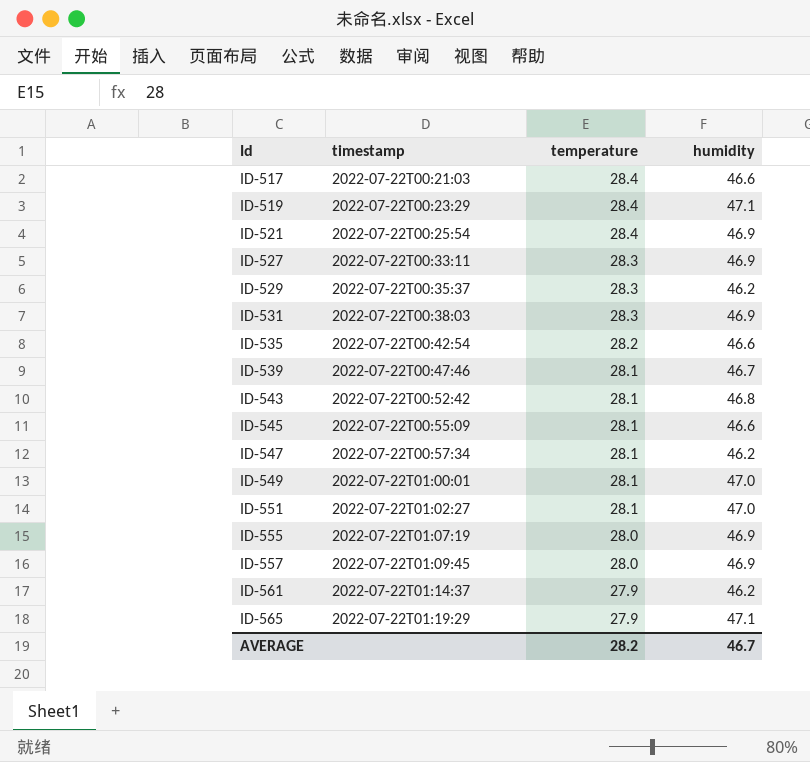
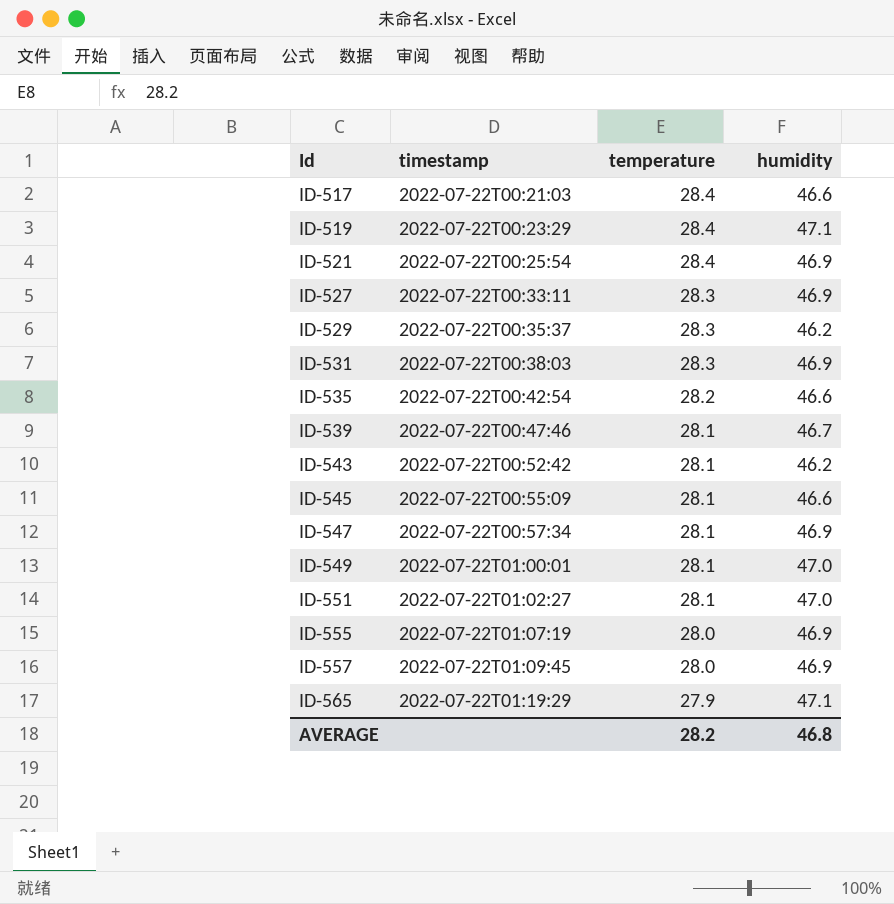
row ID-561: 2022-07-22T01:14:37 | 27.9 | 46.2 -> none
ID-543 | humidity: 46.8 -> 46.2
ID-547 | humidity: 46.2 -> 46.9
AVERAGE | humidity: 46.7 -> 46.8

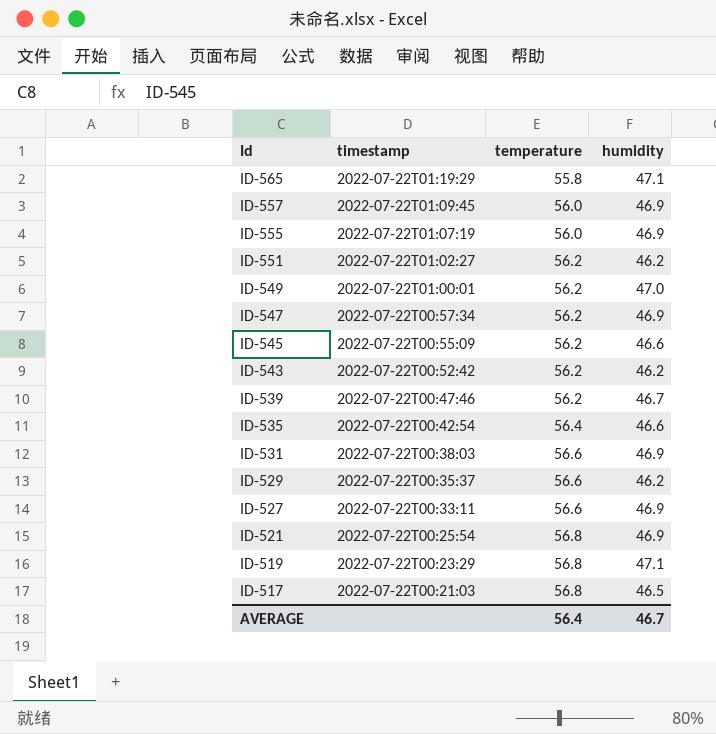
row order: Id ascending -> Id descending
ID-565 | temperature: 27.9 -> 55.8
ID-557 | temperature: 28.0 -> 56.0
ID-555 | temperature: 28.0 -> 56.0
ID-551 | temperature: 28.1 -> 56.2
ID-551 | humidity: 47.0 -> 46.2
ID-549 | temperature: 28.1 -> 56.2
ID-547 | temperature: 28.1 -> 56.2
ID-545 | temperature: 28.1 -> 56.2
ID-543 | temperature: 28.1 -> 56.2
ID-539 | temperature: 28.1 -> 56.2
ID-535 | temperature: 28.2 -> 56.4
ID-531 | temperature: 28.3 -> 56.6
ID-529 | temperature: 28.3 -> 56.6
ID-527 | temperature: 28.3 -> 56.6
ID-521 | temperature: 28.4 -> 56.8
ID-519 | temperature: 28.4 -> 56.8
ID-517 | temperature: 28.4 -> 56.8
ID-517 | humidity: 46.6 -> 46.5
AVERAGE | temperature: 28.2 -> 56.4
AVERAGE | humidity: 46.8 -> 46.7

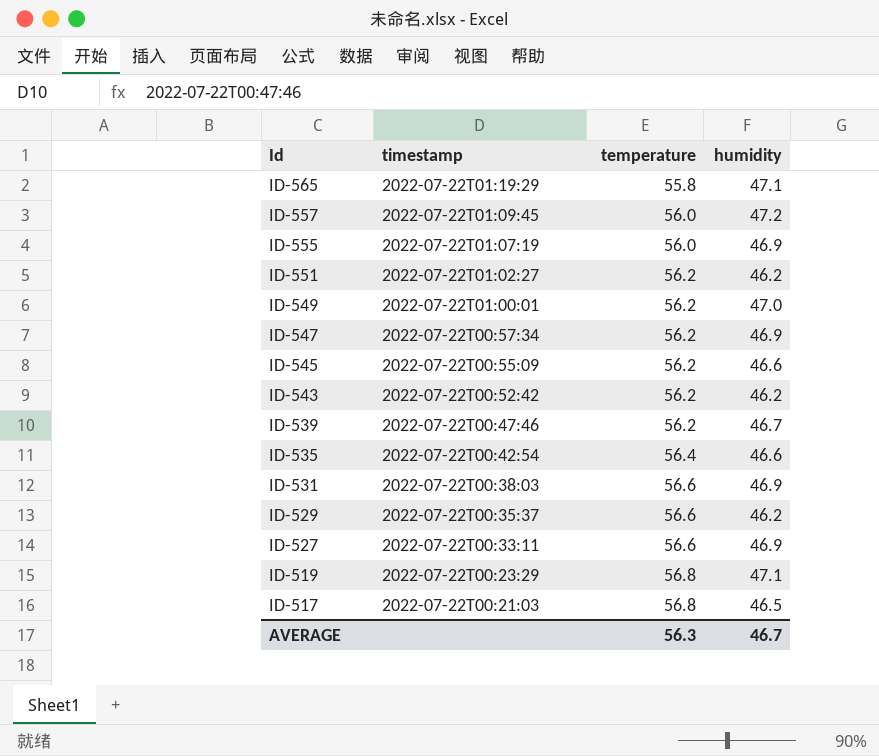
row ID-521: 2022-07-22T00:25:54 | 56.8 | 46.9 -> none
ID-557 | humidity: 46.9 -> 47.2
AVERAGE | temperature: 56.4 -> 56.3

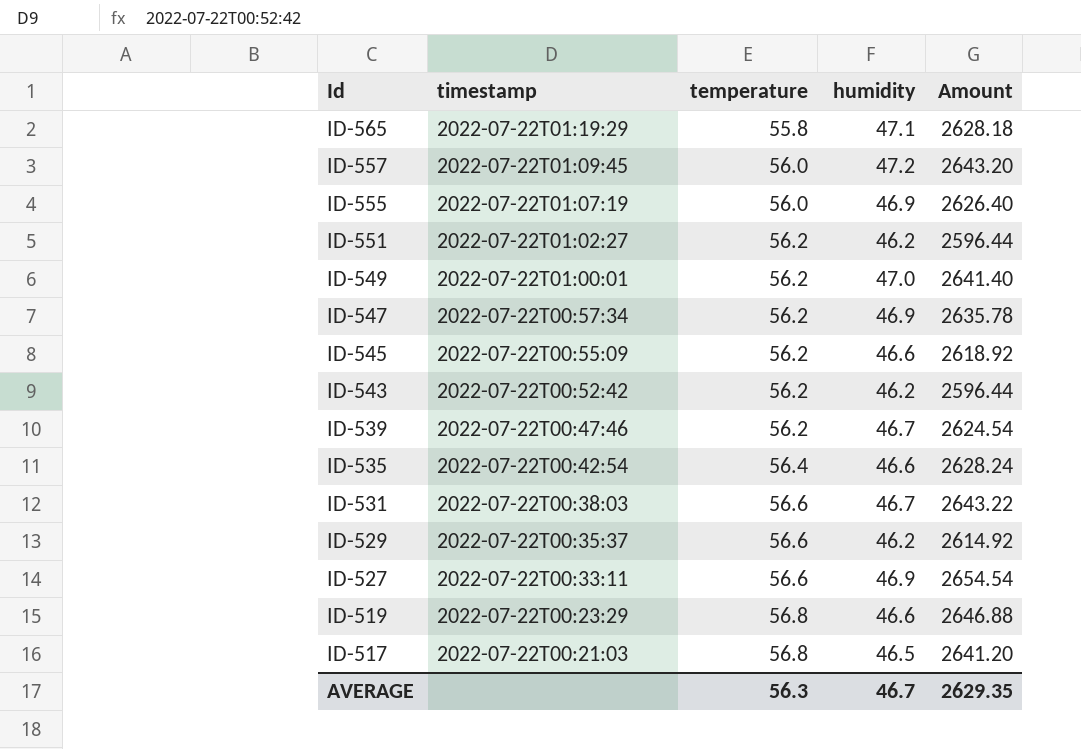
column Amount | formula: none -> [temperature] * [humidity]
ID-531 | humidity: 46.9 -> 46.7
ID-519 | humidity: 47.1 -> 46.6

